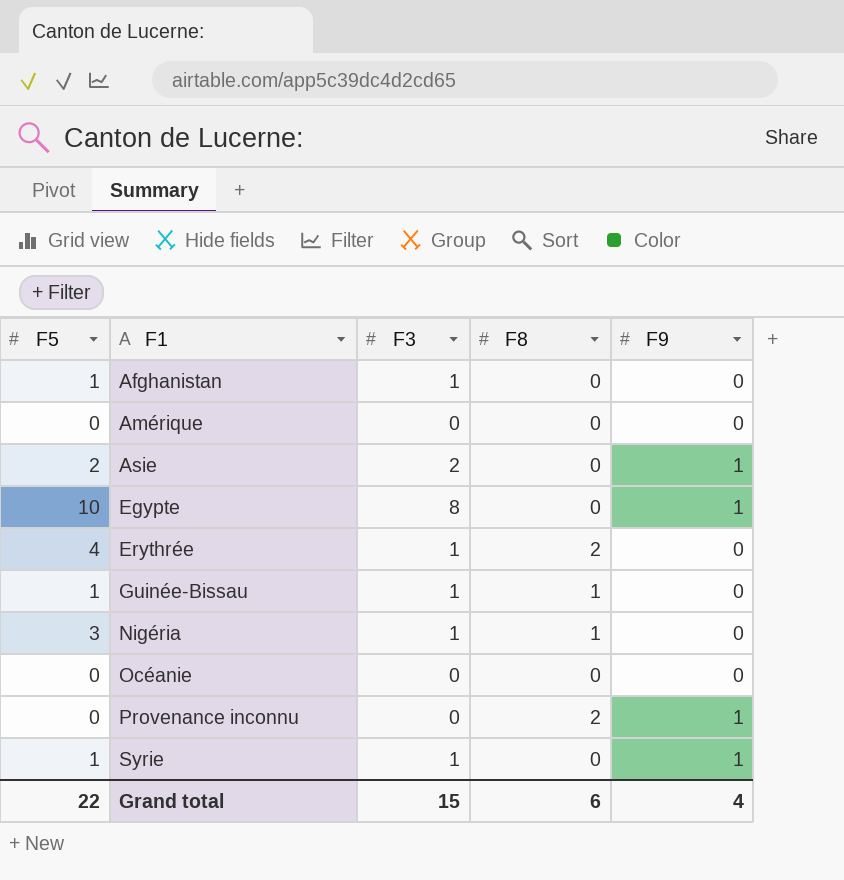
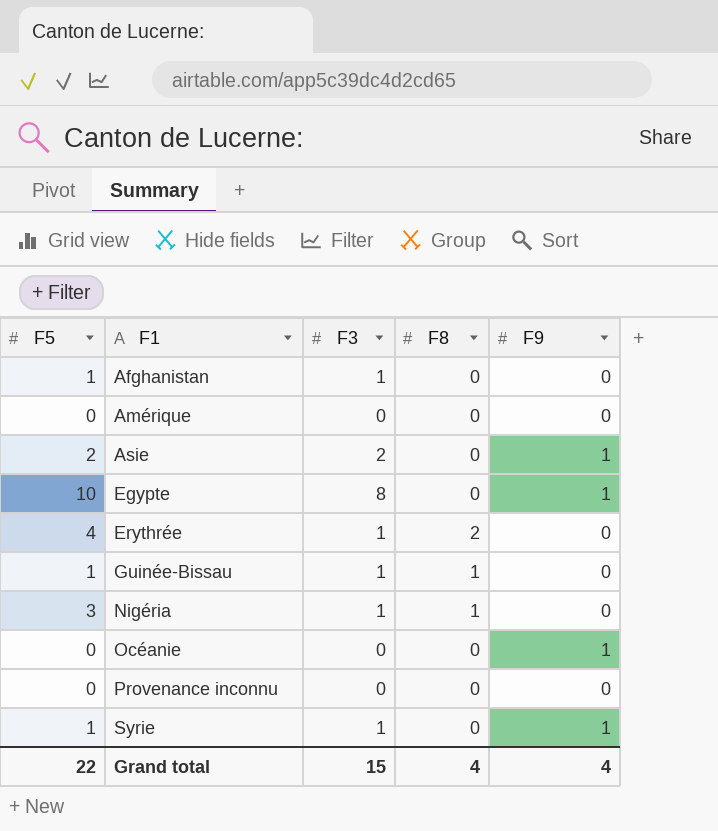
Océanie | F9: 0 -> 1
Provenance inconnu | F8: 2 -> 0
Provenance inconnu | F9: 1 -> 0
Grand total | F8: 6 -> 4

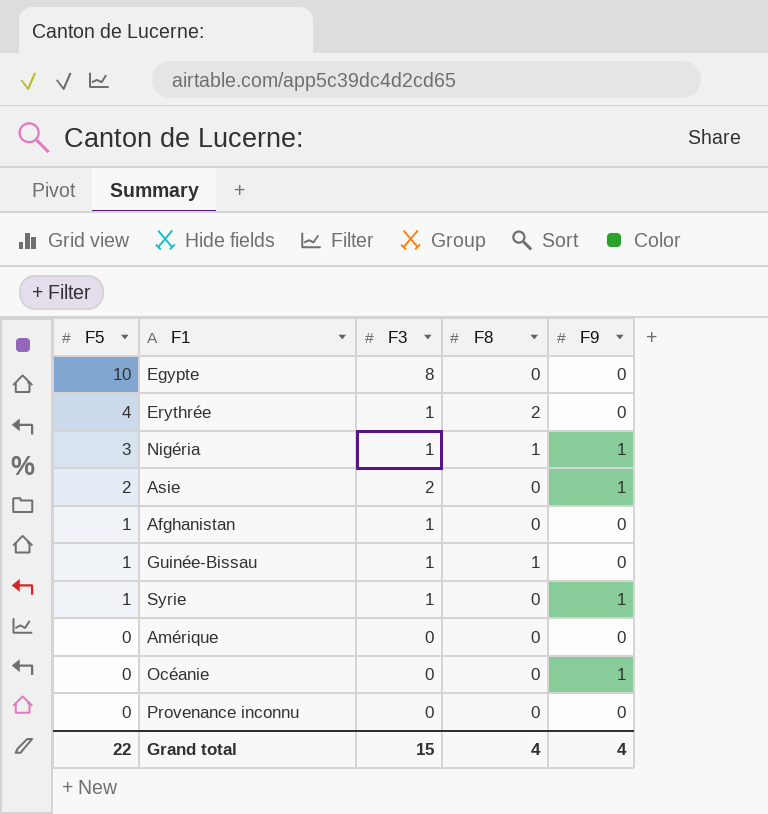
row order: F1 ascending -> F5 descending
Egypte | F9: 1 -> 0
Nigéria | F9: 0 -> 1

